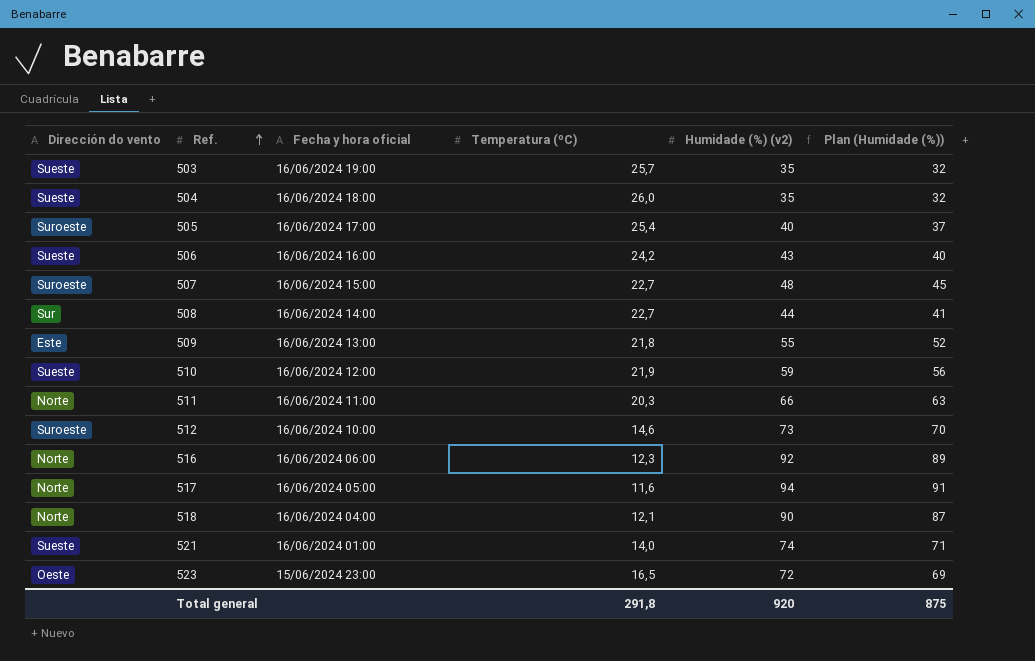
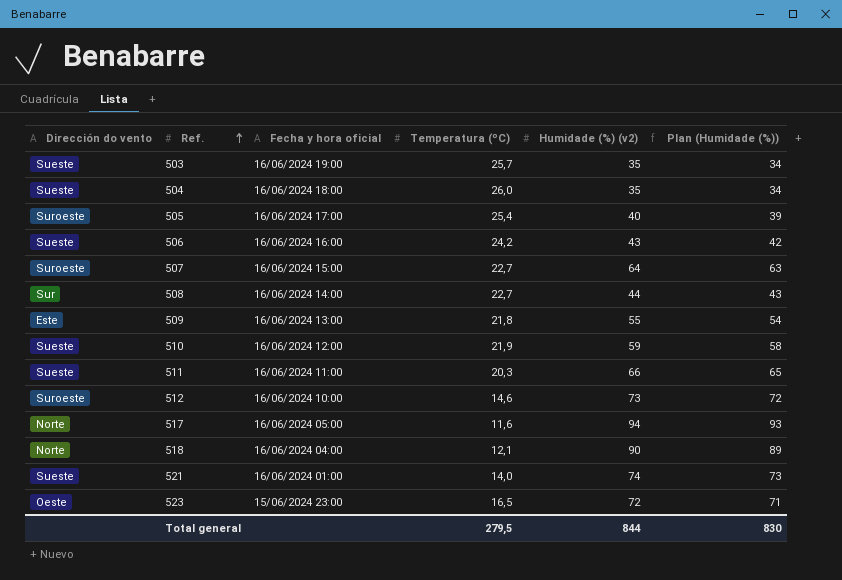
column Plan (Humidade (%)) | formula: [Humidade (%) (v2)] - 3 -> [Humidade (%) (v2)] - 1
row 516: Norte | 16/06/2024 06:00 | 12,3 | 92 | 89 -> none
507 | Humidade (%) (v2): 48 -> 64
511 | Dirección do vento: Norte -> Sueste
Total general | Temperatura (ºC): 291,8 -> 279,5
Total general | Humidade (%) (v2): 920 -> 844
Total general | Plan (Humidade (%)): 875 -> 830

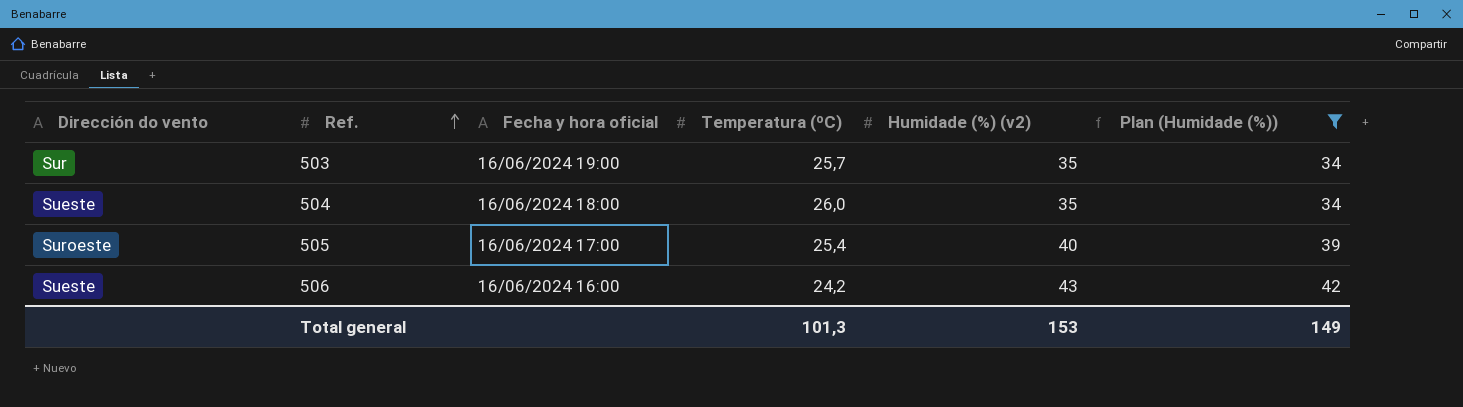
filter: none -> Plan (Humidade (%)) <= 42
503 | Dirección do vento: Sueste -> Sur
Total general | Temperatura (ºC): 279,5 -> 101,3
Total general | Humidade (%) (v2): 844 -> 153
Total general | Plan (Humidade (%)): 830 -> 149

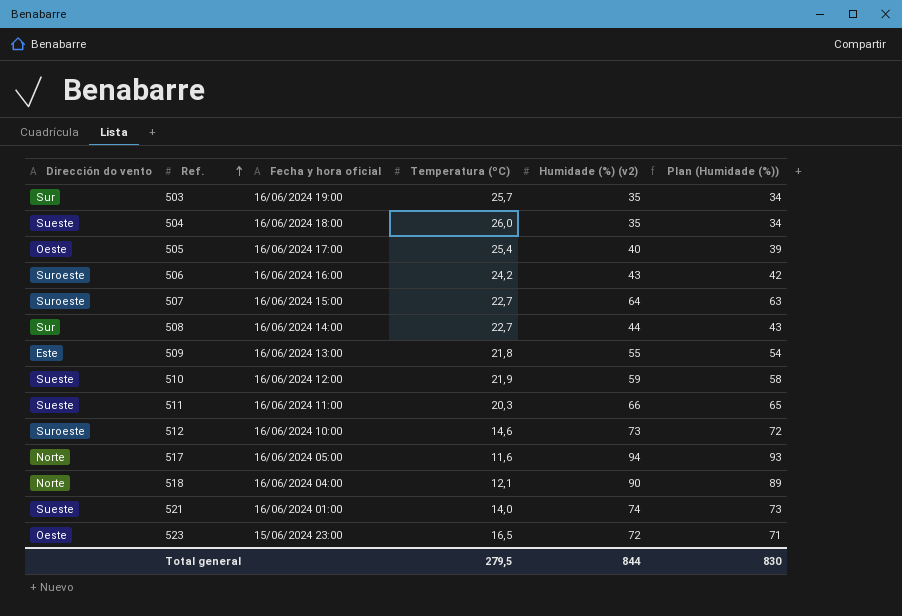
filter: Plan (Humidade (%)) <= 42 -> none
505 | Dirección do vento: Suroeste -> Oeste
506 | Dirección do vento: Sueste -> Suroeste
Total general | Temperatura (ºC): 101,3 -> 279,5
Total general | Humidade (%) (v2): 153 -> 844
Total general | Plan (Humidade (%)): 149 -> 830

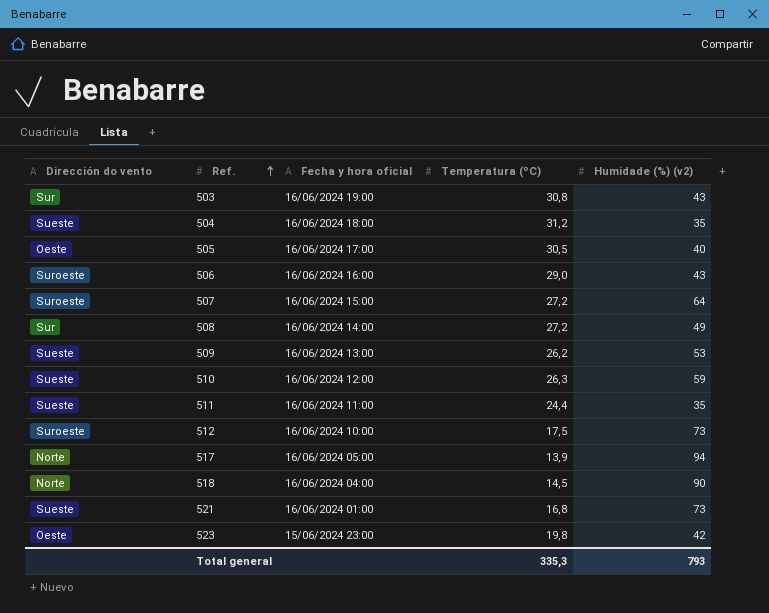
column Plan (Humidade (%)) | formula: [Humidade (%) (v2)] - 1 -> none
503 | Temperatura (ºC): 25,7 -> 30,8
503 | Humidade (%) (v2): 35 -> 43
504 | Temperatura (ºC): 26,0 -> 31,2
505 | Temperatura (ºC): 25,4 -> 30,5
506 | Temperatura (ºC): 24,2 -> 29,0
507 | Temperatura (ºC): 22,7 -> 27,2
508 | Temperatura (ºC): 22,7 -> 27,2
508 | Humidade (%) (v2): 44 -> 49
509 | Dirección do vento: Este -> Sueste
509 | Temperatura (ºC): 21,8 -> 26,2
509 | Humidade (%) (v2): 55 -> 53
510 | Temperatura (ºC): 21,9 -> 26,3
511 | Temperatura (ºC): 20,3 -> 24,4
511 | Humidade (%) (v2): 66 -> 35
512 | Temperatura (ºC): 14,6 -> 17,5
517 | Temperatura (ºC): 11,6 -> 13,9
518 | Temperatura (ºC): 12,1 -> 14,5
521 | Temperatura (ºC): 14,0 -> 16,8
521 | Humidade (%) (v2): 74 -> 73
523 | Temperatura (ºC): 16,5 -> 19,8
523 | Humidade (%) (v2): 72 -> 42
Total general | Temperatura (ºC): 279,5 -> 335,3
Total general | Humidade (%) (v2): 844 -> 793

